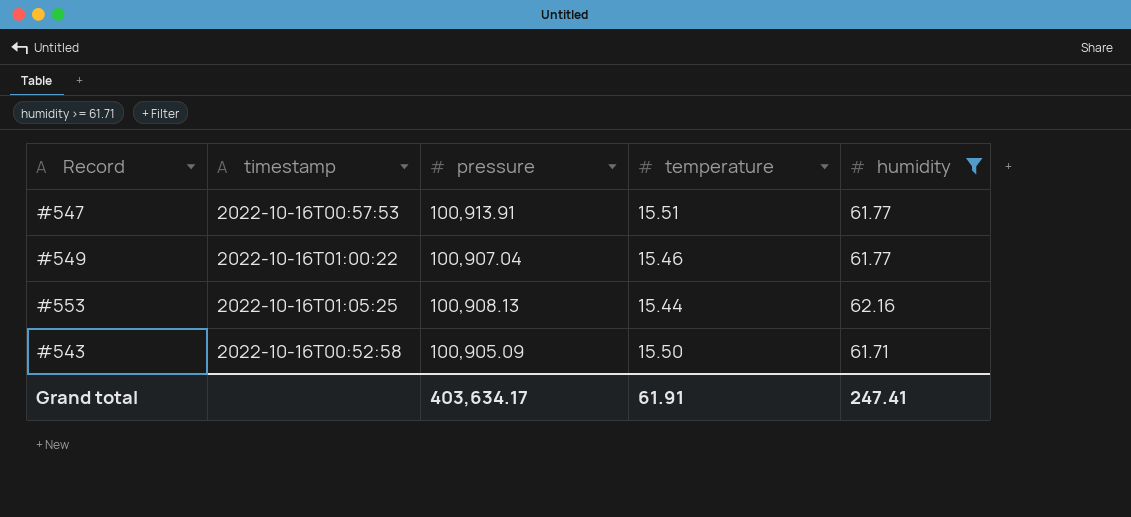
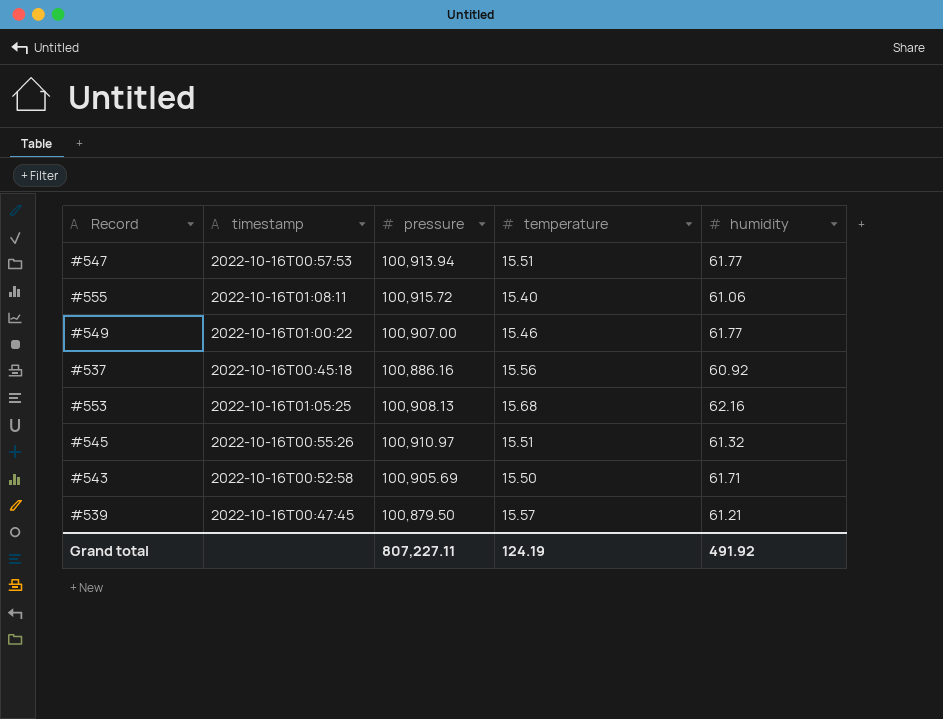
filter: humidity >= 61.71 -> none
#547 | pressure: 100,913.91 -> 100,913.94
#549 | pressure: 100,907.04 -> 100,907.00
#553 | temperature: 15.44 -> 15.68
#543 | pressure: 100,905.09 -> 100,905.69
Grand total | pressure: 403,634.17 -> 807,227.11
Grand total | temperature: 61.91 -> 124.19
Grand total | humidity: 247.41 -> 491.92

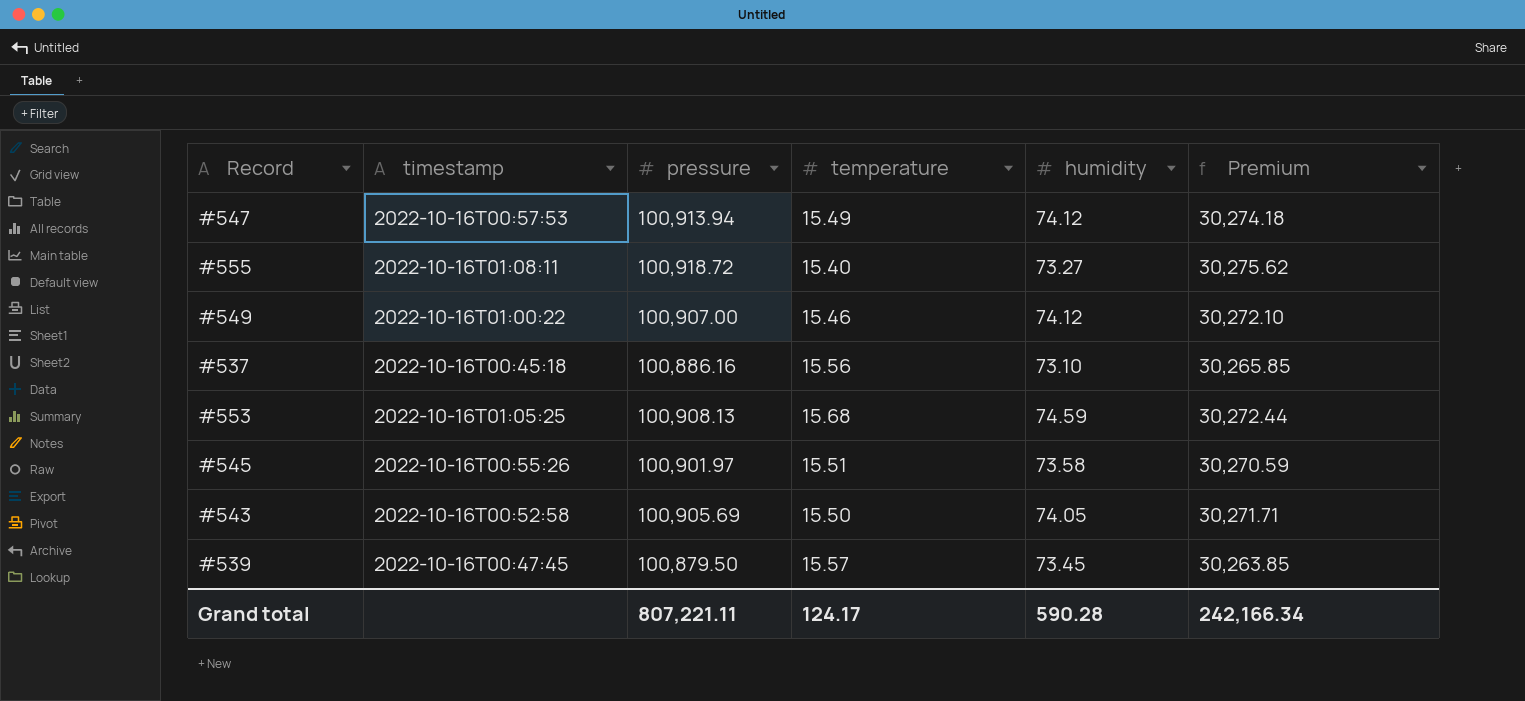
column Premium | formula: none -> [pressure] * 0.3
#547 | temperature: 15.51 -> 15.49
#547 | humidity: 61.77 -> 74.12
#555 | pressure: 100,915.72 -> 100,918.72
#555 | humidity: 61.06 -> 73.27
#549 | humidity: 61.77 -> 74.12
#537 | humidity: 60.92 -> 73.10
#553 | humidity: 62.16 -> 74.59
#545 | pressure: 100,910.97 -> 100,901.97
#545 | humidity: 61.32 -> 73.58
#543 | humidity: 61.71 -> 74.05
#539 | humidity: 61.21 -> 73.45
Grand total | pressure: 807,227.11 -> 807,221.11
Grand total | temperature: 124.19 -> 124.17
Grand total | humidity: 491.92 -> 590.28

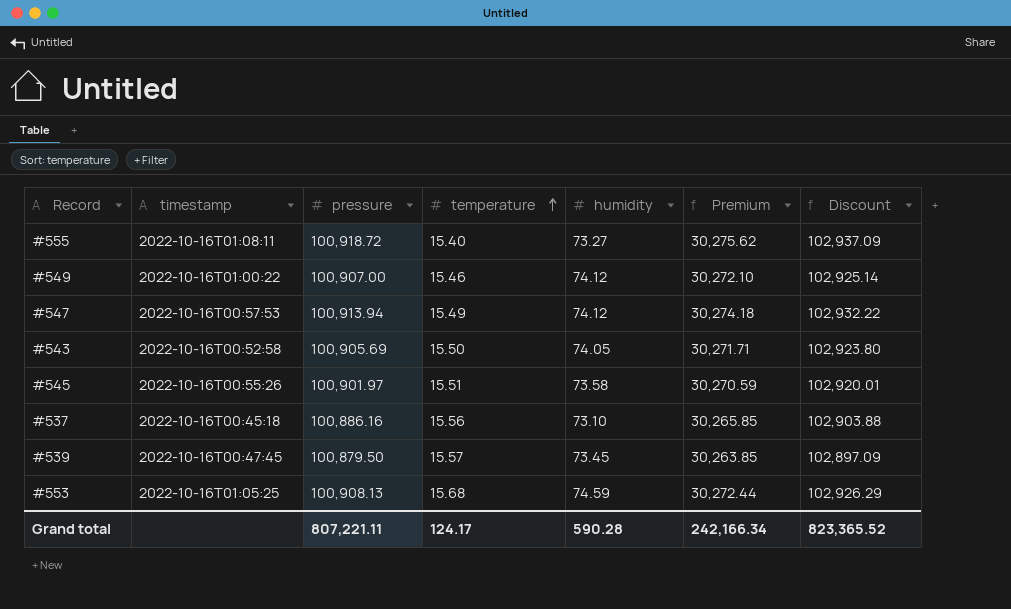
row order: none -> temperature ascending
column Discount | formula: none -> [pressure] * 1.02

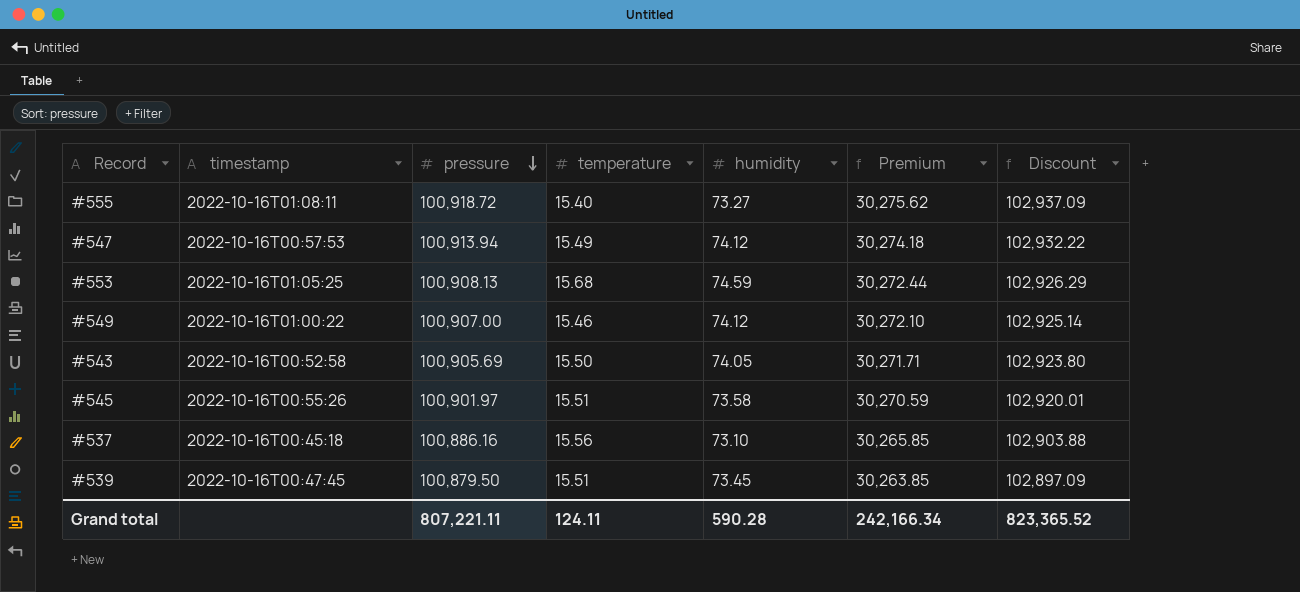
row order: temperature ascending -> pressure descending
#539 | temperature: 15.57 -> 15.51
Grand total | temperature: 124.17 -> 124.11

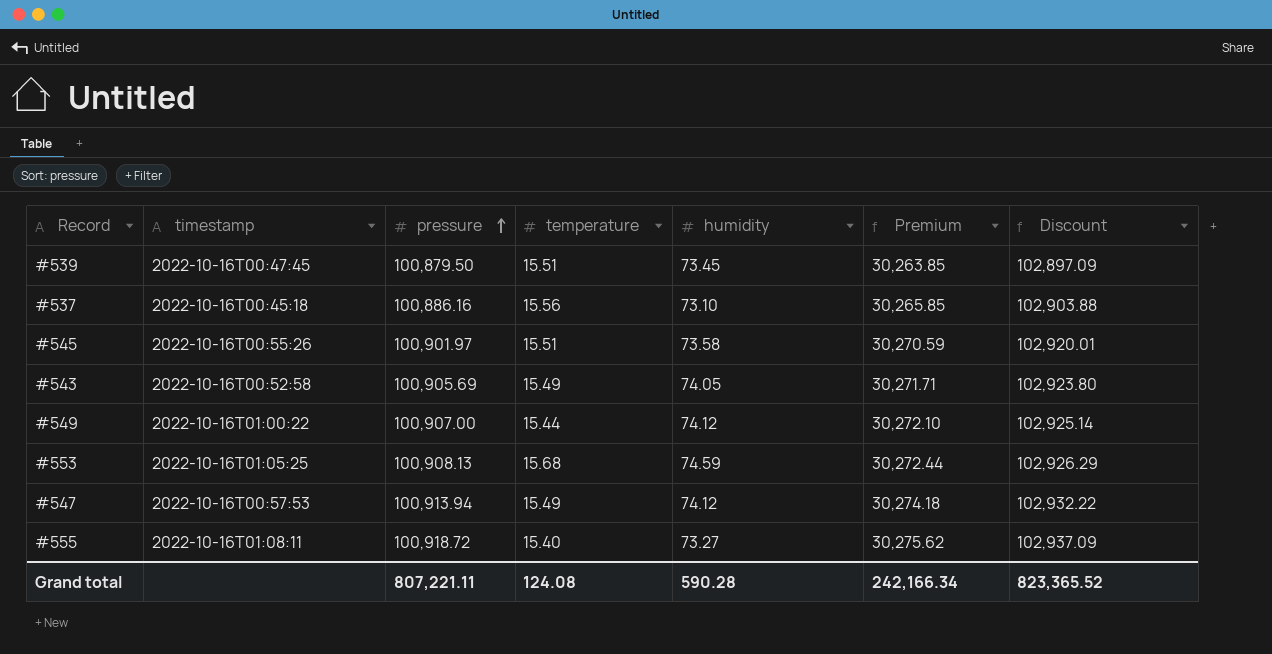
row order: pressure descending -> pressure ascending
#543 | temperature: 15.50 -> 15.49
#549 | temperature: 15.46 -> 15.44
Grand total | temperature: 124.11 -> 124.08

